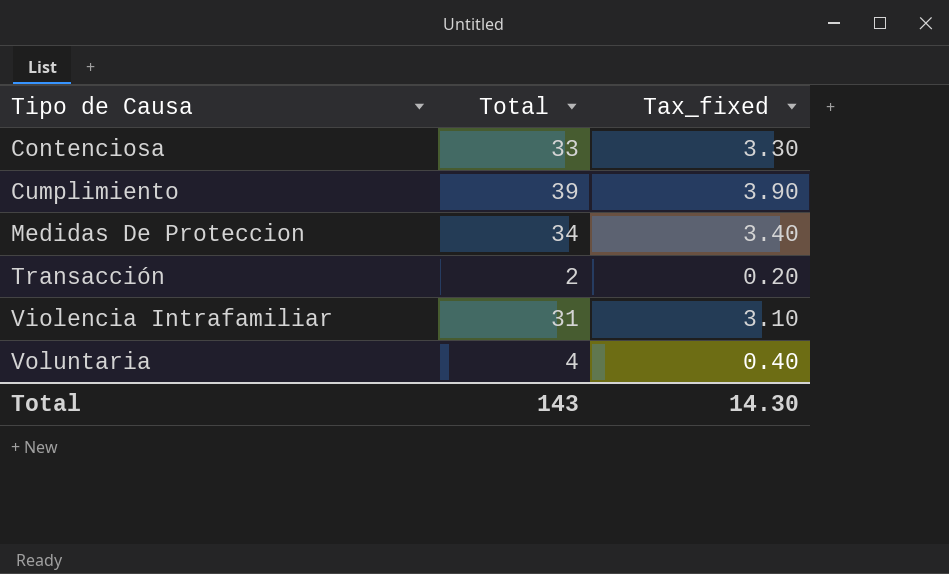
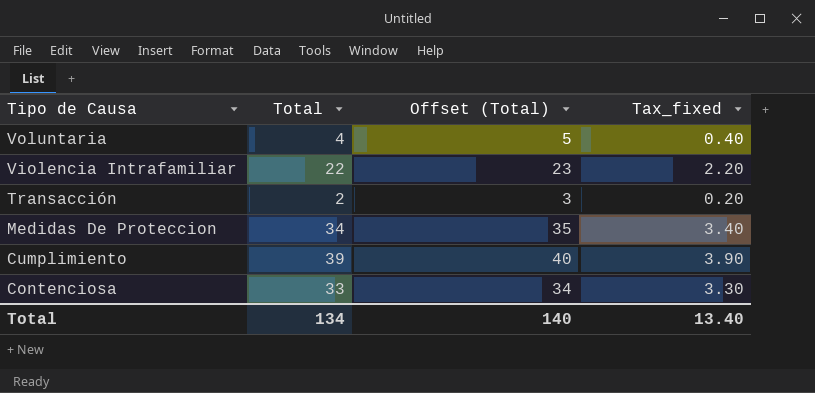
row order: Tipo de Causa ascending -> Tipo de Causa descending
column Offset (Total) | formula: none -> [Total] + 1
Violencia Intrafamiliar | Total: 31 -> 22
Violencia Intrafamiliar | Tax_fixed: 3.10 -> 2.20
Total | Total: 143 -> 134
Total | Tax_fixed: 14.30 -> 13.40

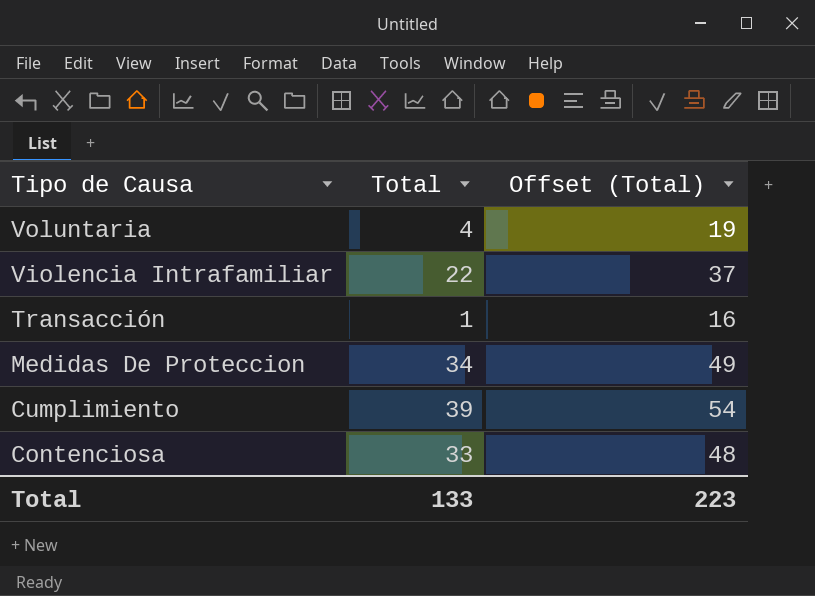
column Tax_fixed | formula: [Total] * 0.1 -> none
column Offset (Total) | formula: [Total] + 1 -> [Total] + 15
Transacción | Total: 2 -> 1
Total | Total: 134 -> 133
Total | Offset (Total): 140 -> 223

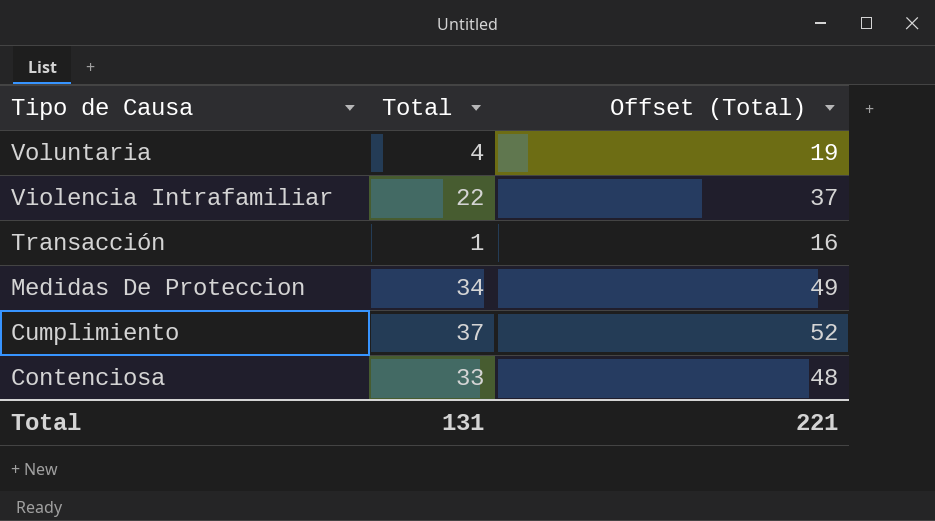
Cumplimiento | Total: 39 -> 37
Cumplimiento | Offset (Total): 54 -> 52
Total | Total: 133 -> 131
Total | Offset (Total): 223 -> 221

